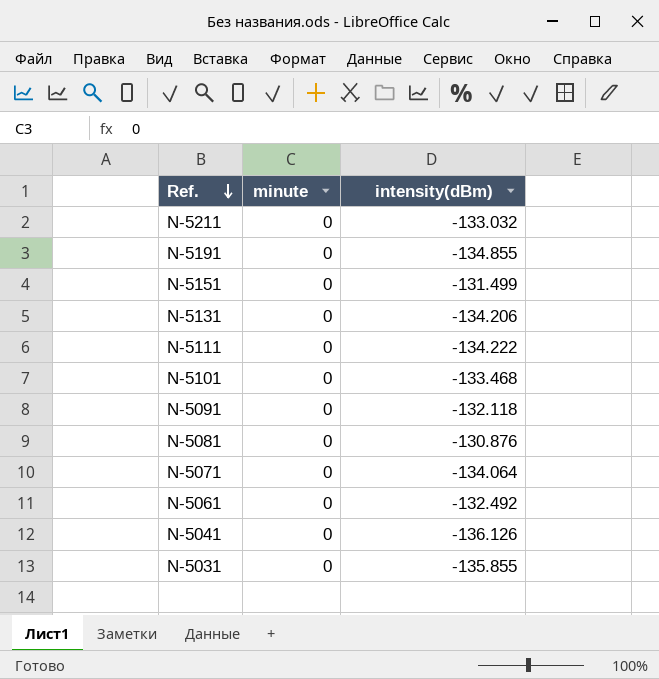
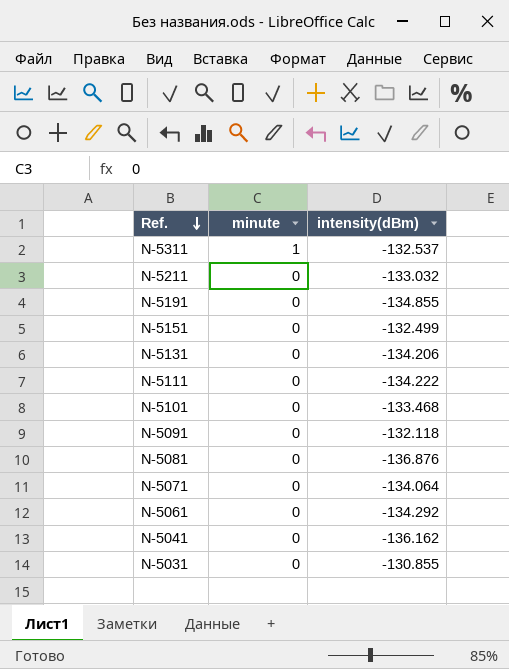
row N-5311: none -> 1 | -132.537
N-5151 | intensity(dBm): -131.499 -> -132.499
N-5081 | intensity(dBm): -130.876 -> -136.876
N-5061 | intensity(dBm): -132.492 -> -134.292
N-5041 | intensity(dBm): -136.126 -> -136.162
N-5031 | intensity(dBm): -135.855 -> -130.855

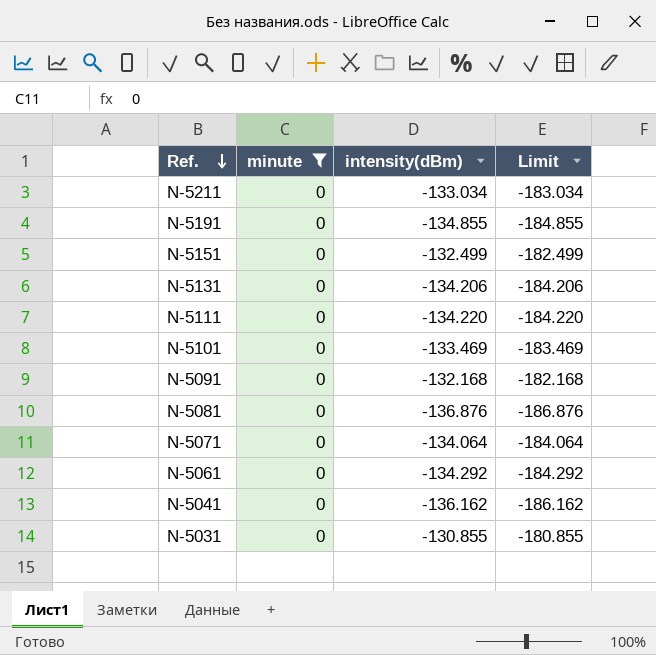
filter: none -> minute = 0
column Limit | formula: none -> [intensity(dBm)] - 50
N-5211 | intensity(dBm): -133.032 -> -133.034
N-5111 | intensity(dBm): -134.222 -> -134.220
N-5101 | intensity(dBm): -133.468 -> -133.469
N-5091 | intensity(dBm): -132.118 -> -132.168

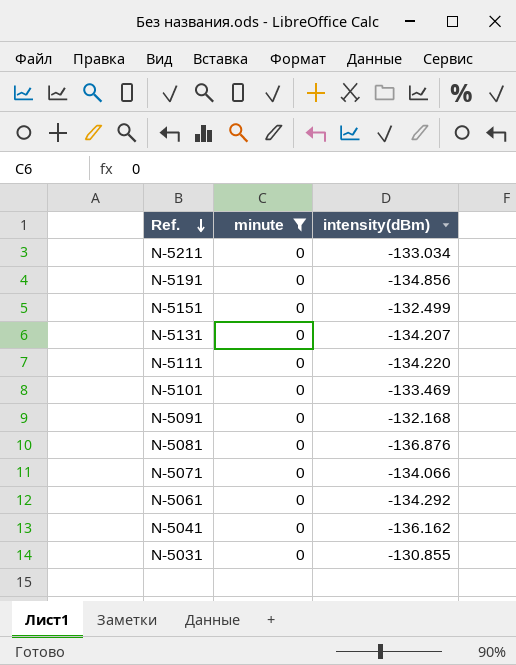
column Limit | formula: [intensity(dBm)] - 50 -> none
N-5191 | intensity(dBm): -134.855 -> -134.856
N-5131 | intensity(dBm): -134.206 -> -134.207
N-5071 | intensity(dBm): -134.064 -> -134.066

